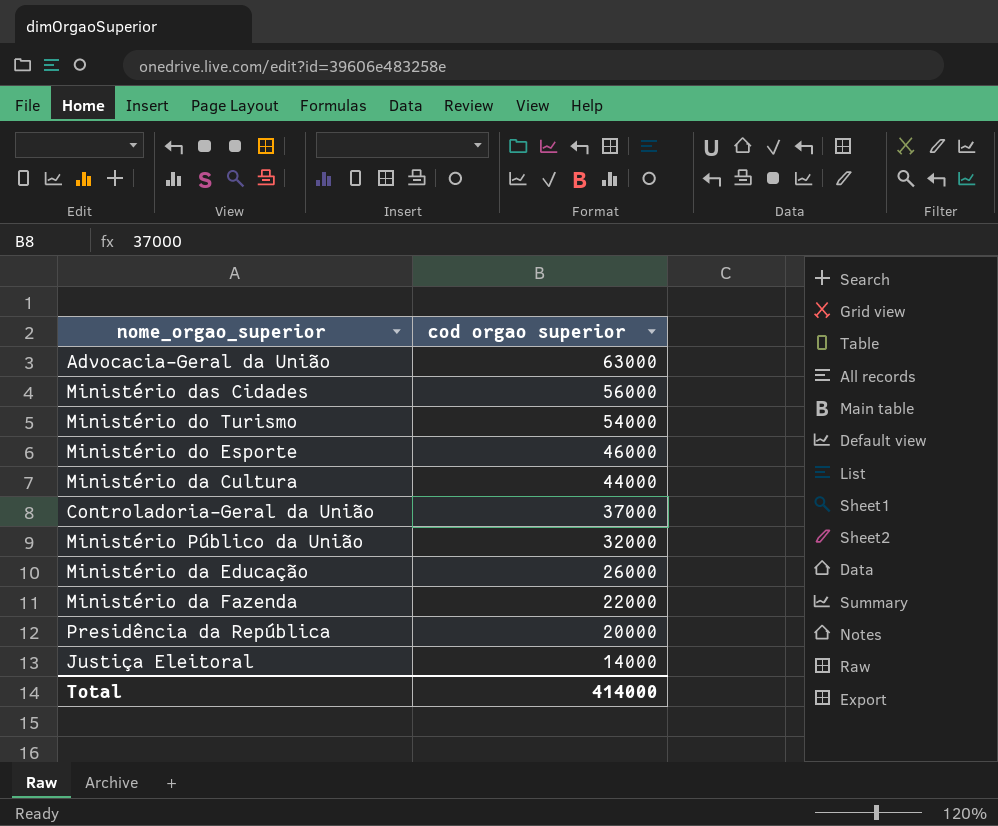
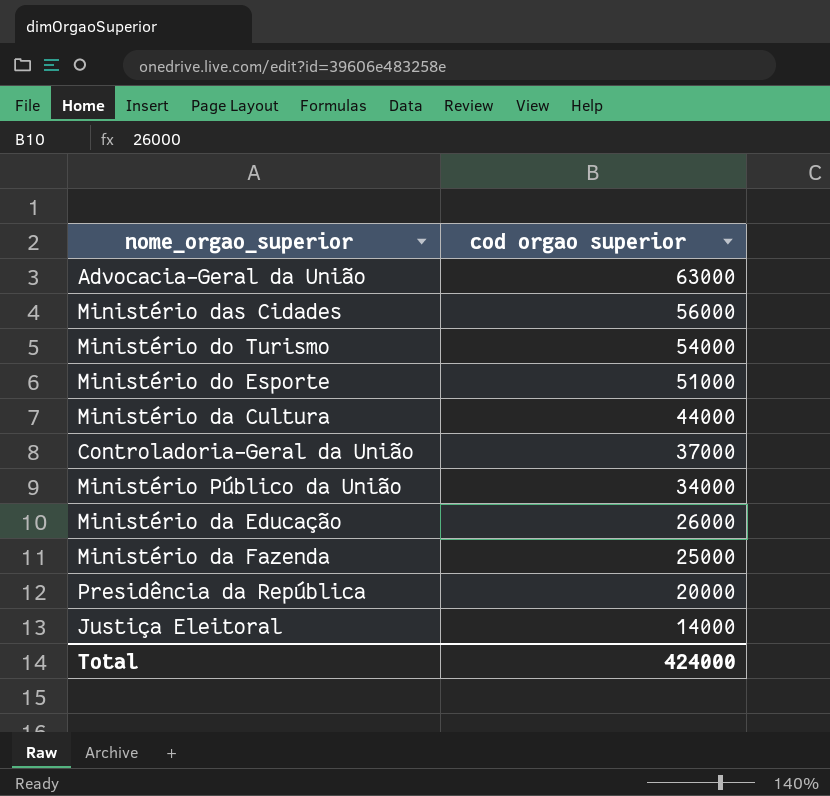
Ministério do Esporte | cod orgao superior: 46000 -> 51000
Ministério Público da União | cod orgao superior: 32000 -> 34000
Ministério da Fazenda | cod orgao superior: 22000 -> 25000
Total | cod orgao superior: 414000 -> 424000

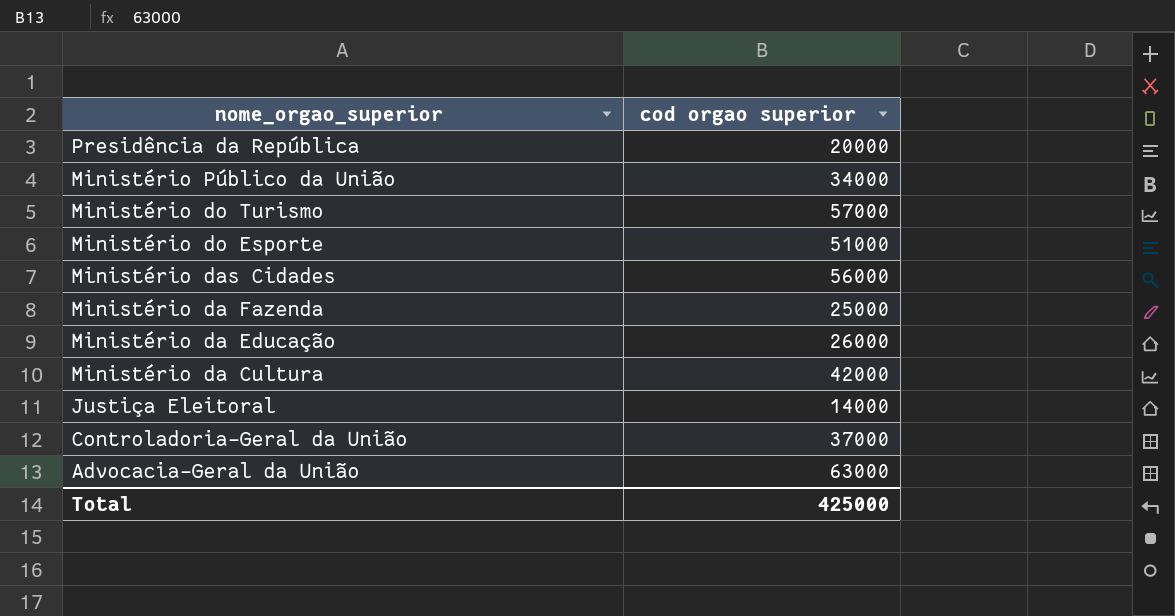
row order: cod orgao superior descending -> nome_orgao_superior descending
Ministério do Turismo | cod orgao superior: 54000 -> 57000
Ministério da Cultura | cod orgao superior: 44000 -> 42000
Total | cod orgao superior: 424000 -> 425000

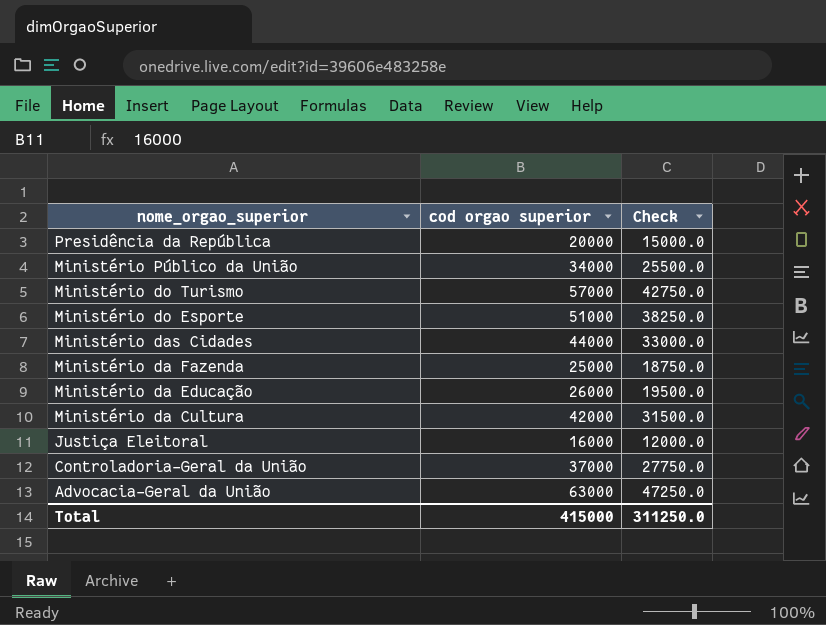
column Check | formula: none -> [cod orgao superior] * 0.75
Ministério das Cidades | cod orgao superior: 56000 -> 44000
Justiça Eleitoral | cod orgao superior: 14000 -> 16000
Total | cod orgao superior: 425000 -> 415000

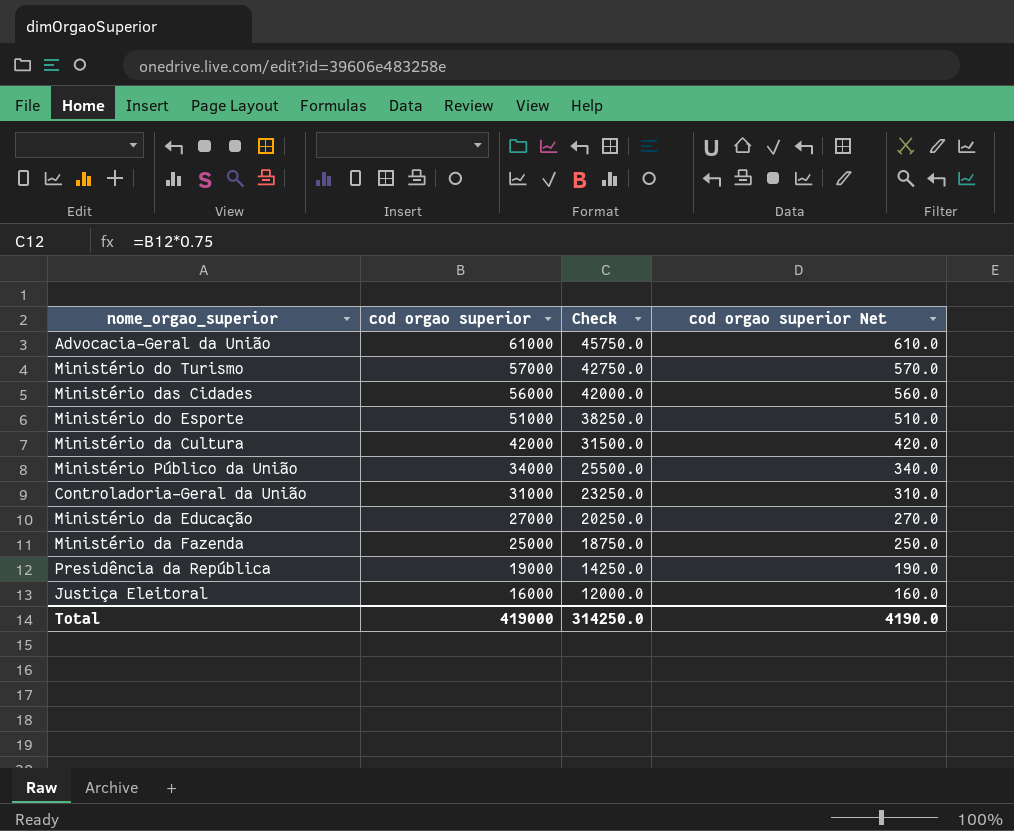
row order: nome_orgao_superior descending -> cod orgao superior descending
column cod orgao superior Net | formula: none -> [cod orgao superior] * 0.01
Advocacia-Geral da União | cod orgao superior: 63000 -> 61000
Advocacia-Geral da União | Check: 47250.0 -> 45750.0
Ministério das Cidades | cod orgao superior: 44000 -> 56000
Ministério das Cidades | Check: 33000.0 -> 42000.0
Controladoria-Geral da União | cod orgao superior: 37000 -> 31000
Controladoria-Geral da União | Check: 27750.0 -> 23250.0
Ministério da Educação | cod orgao superior: 26000 -> 27000
Ministério da Educação | Check: 19500.0 -> 20250.0
Presidência da República | cod orgao superior: 20000 -> 19000
Presidência da República | Check: 15000.0 -> 14250.0
Total | cod orgao superior: 415000 -> 419000
Total | Check: 311250.0 -> 314250.0

